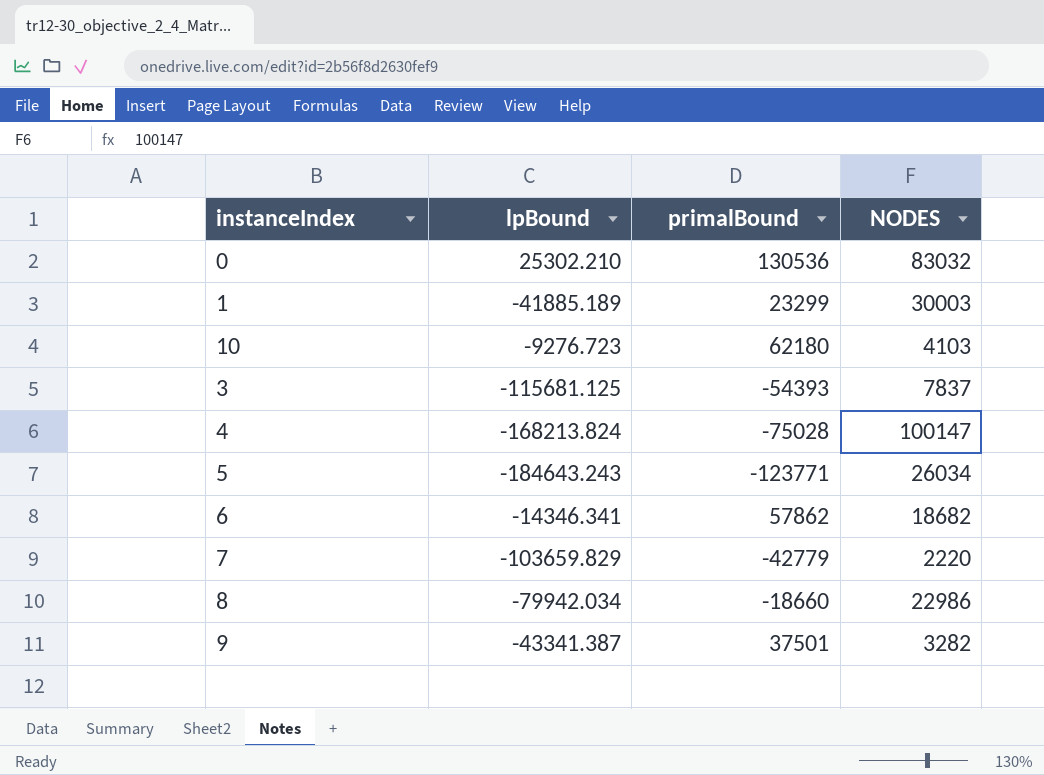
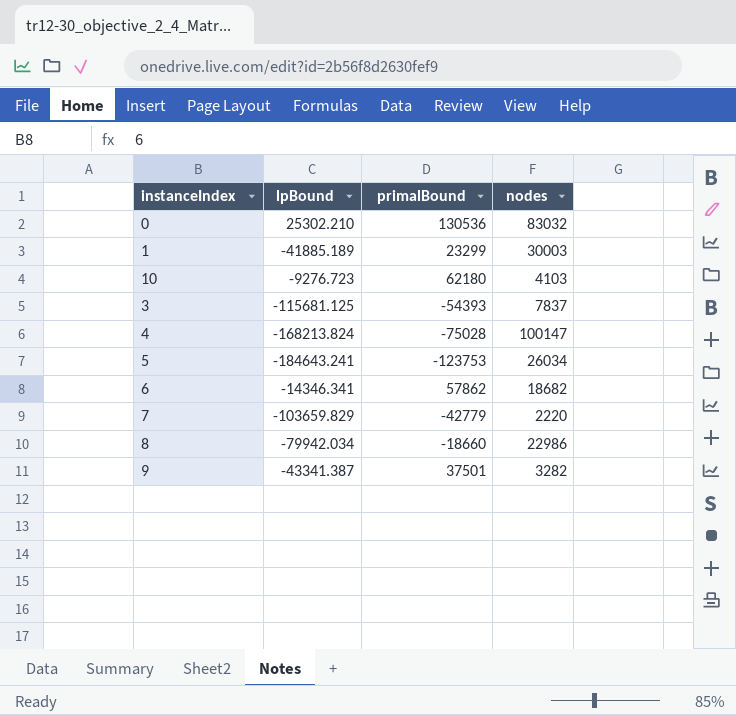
column name: NODES -> nodes
5 | lpBound: -184643.243 -> -184643.241
5 | primalBound: -123771 -> -123753

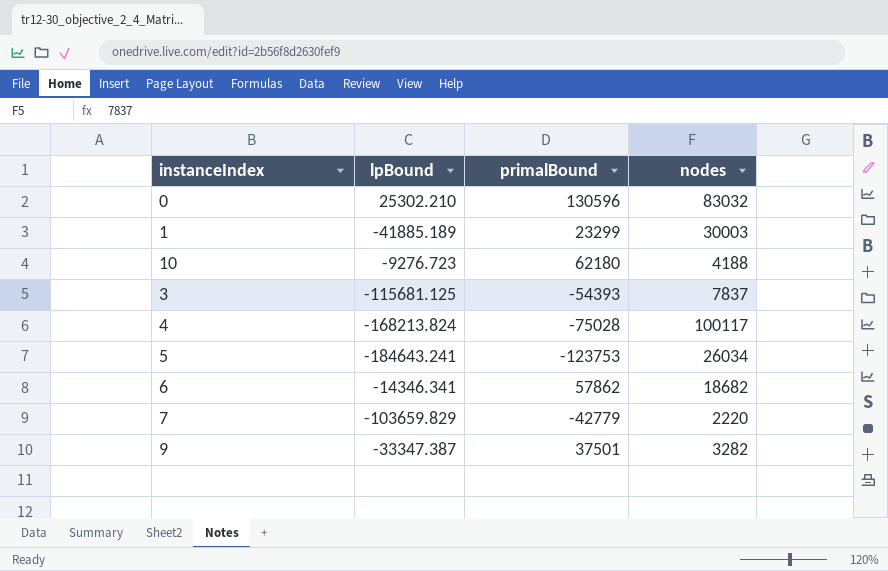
row 8: -79942.034 | -18660 | 22986 -> none
0 | primalBound: 130536 -> 130596
10 | nodes: 4103 -> 4188
4 | nodes: 100147 -> 100117
9 | lpBound: -43341.387 -> -33347.387

